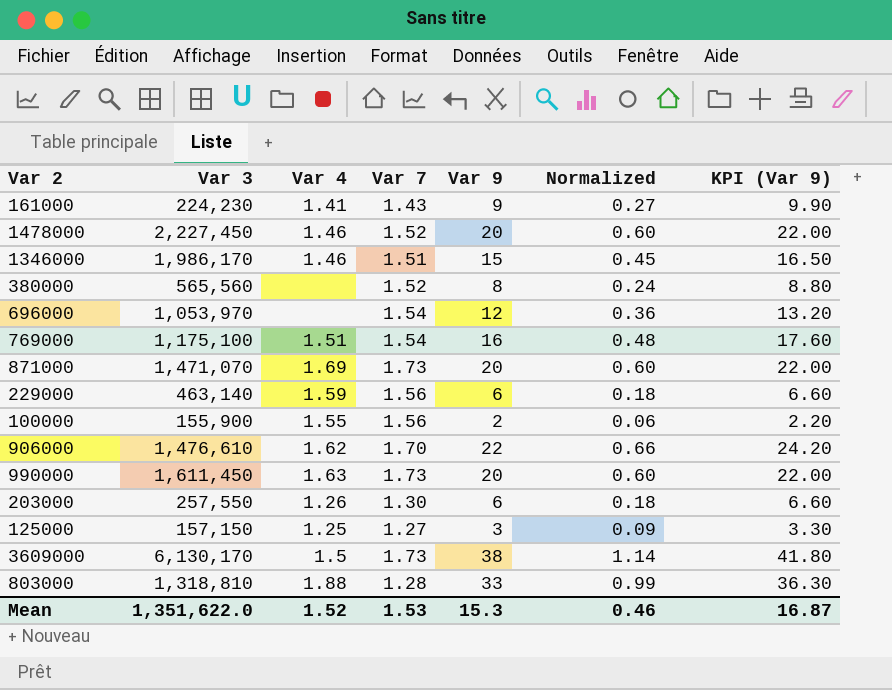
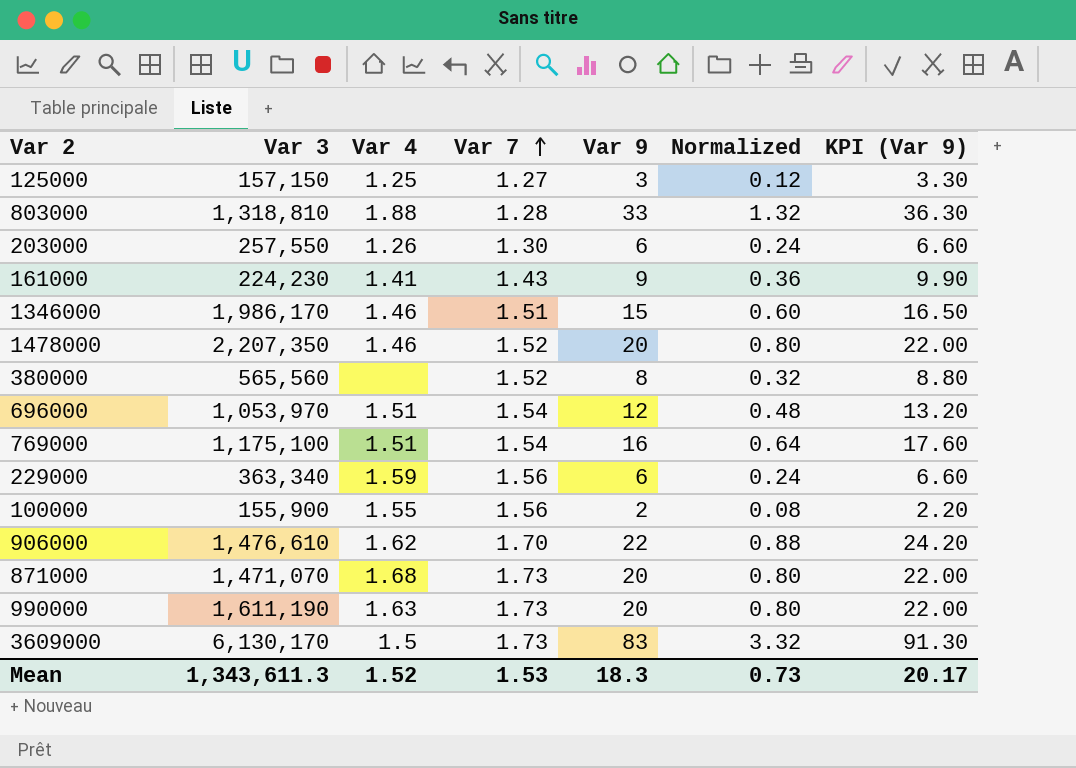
row order: none -> Var 7 ascending
column Normalized | formula: [Var 9] * 0.03 -> [Var 9] * 0.04
1478000 | Var 3: 2,227,450 -> 2,207,350
696000 | Var 4: none -> 1.51
229000 | Var 3: 463,140 -> 363,340
871000 | Var 4: 1.69 -> 1.68
990000 | Var 3: 1,611,450 -> 1,611,190
3609000 | Var 9: 38 -> 83
3609000 | KPI (Var 9): 41.80 -> 91.30
Mean | Var 3: 1,351,622.0 -> 1,343,611.3
Mean | Var 9: 15.3 -> 18.3
Mean | Normalized: 0.46 -> 0.73
Mean | KPI (Var 9): 16.87 -> 20.17

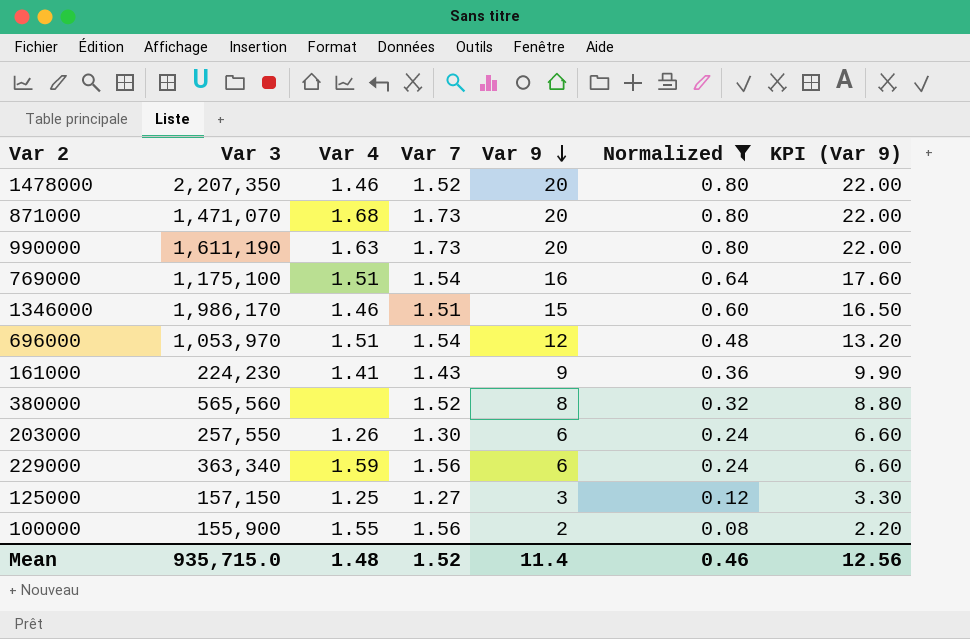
filter: none -> Normalized <= 0.80
row order: Var 7 ascending -> Var 9 descending
Mean | Var 3: 1,343,611.3 -> 935,715.0
Mean | Var 4: 1.52 -> 1.48
Mean | Var 7: 1.53 -> 1.52
Mean | Var 9: 18.3 -> 11.4
Mean | Normalized: 0.73 -> 0.46
Mean | KPI (Var 9): 20.17 -> 12.56

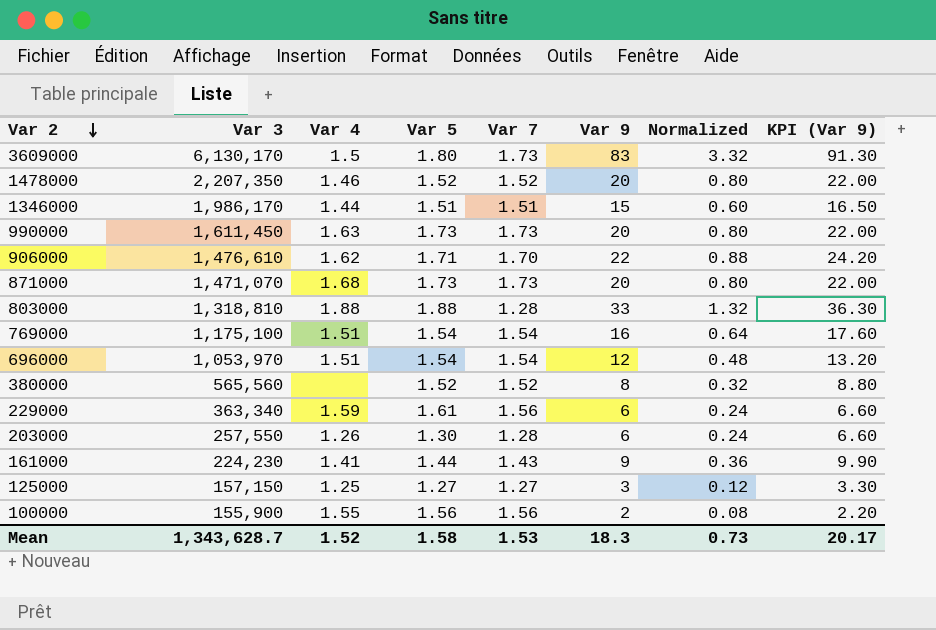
filter: Normalized <= 0.80 -> none
row order: Var 9 descending -> Var 2 descending
column Var 5 | position: none -> 4
1346000 | Var 4: 1.46 -> 1.44
990000 | Var 3: 1,611,190 -> 1,611,450
203000 | Var 7: 1.30 -> 1.28
Mean | Var 3: 935,715.0 -> 1,343,628.7
Mean | Var 4: 1.48 -> 1.52
Mean | Var 7: 1.52 -> 1.53
Mean | Var 9: 11.4 -> 18.3
Mean | Normalized: 0.46 -> 0.73
Mean | KPI (Var 9): 12.56 -> 20.17

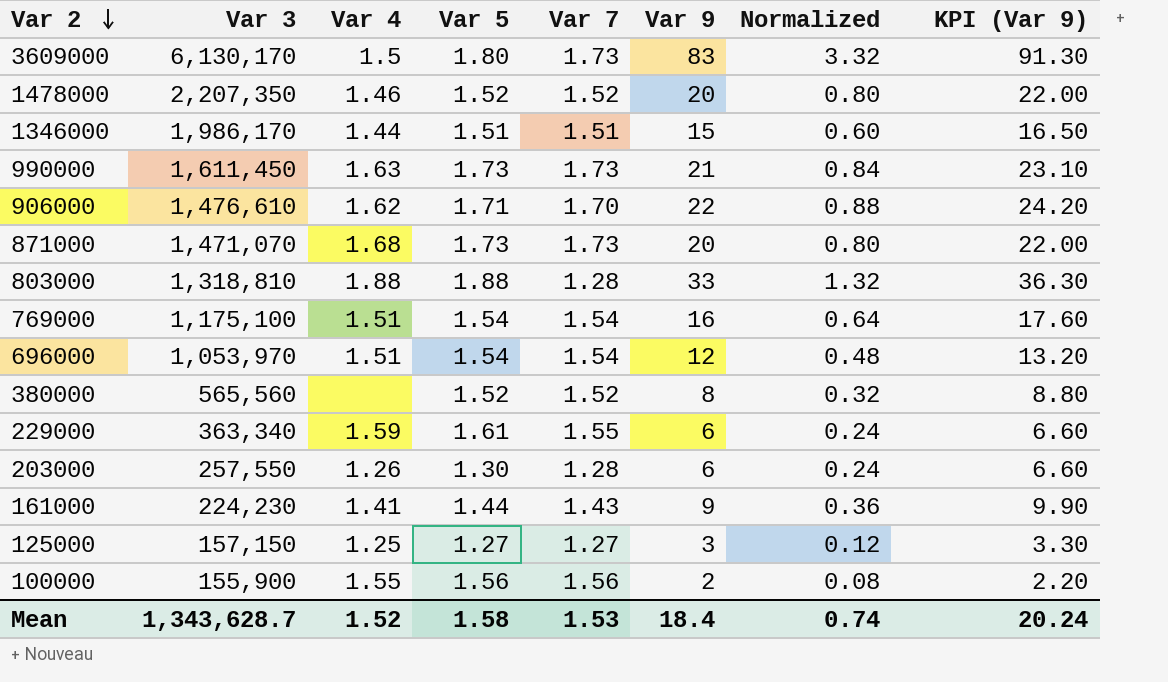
990000 | Var 9: 20 -> 21
990000 | Normalized: 0.80 -> 0.84
990000 | KPI (Var 9): 22.00 -> 23.10
229000 | Var 7: 1.56 -> 1.55
Mean | Var 9: 18.3 -> 18.4
Mean | Normalized: 0.73 -> 0.74
Mean | KPI (Var 9): 20.17 -> 20.24

